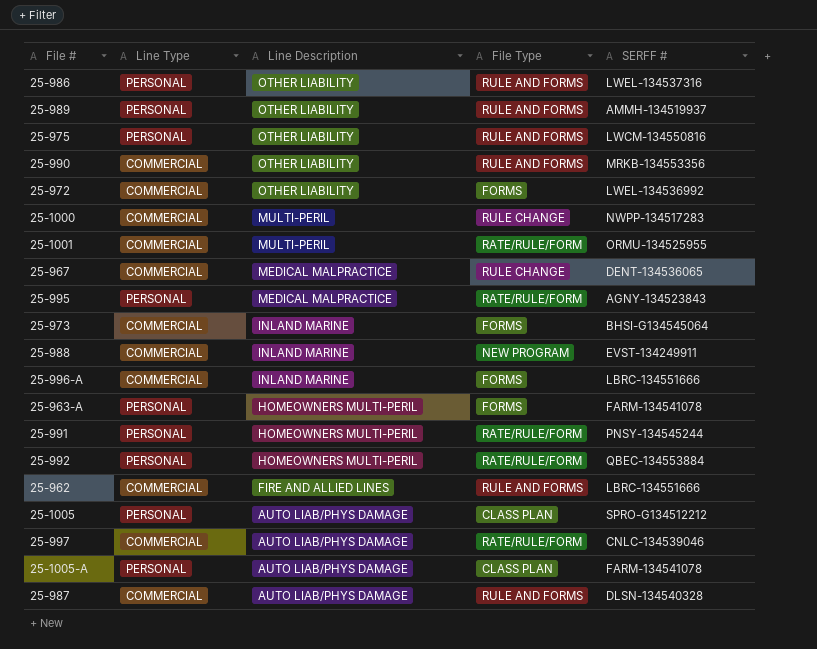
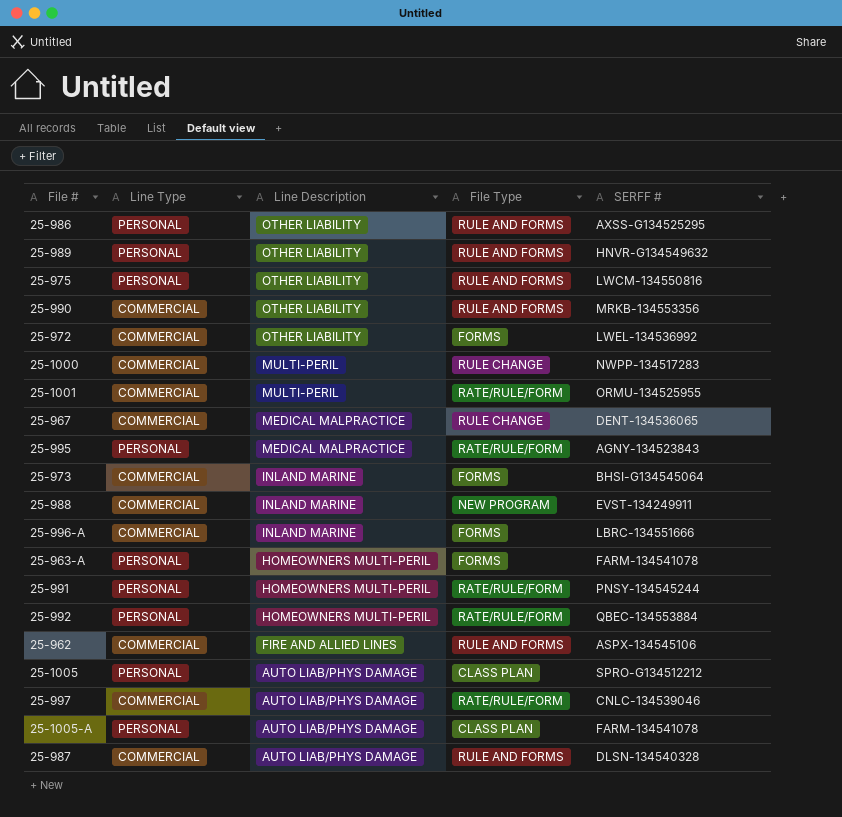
25-986 | SERFF #: LWEL-134537316 -> AXSS-G134525295
25-989 | SERFF #: AMMH-134519937 -> HNVR-G134549632
25-962 | SERFF #: LBRC-134551666 -> ASPX-134545106

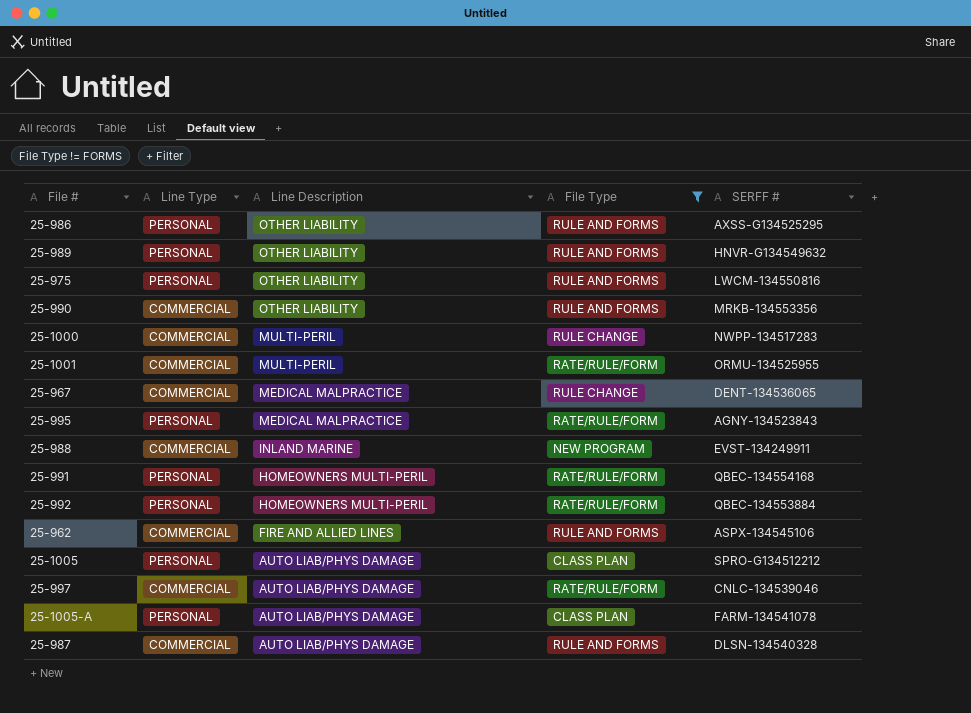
filter: none -> File Type != FORMS
25-991 | SERFF #: PNSY-134545244 -> QBEC-134554168

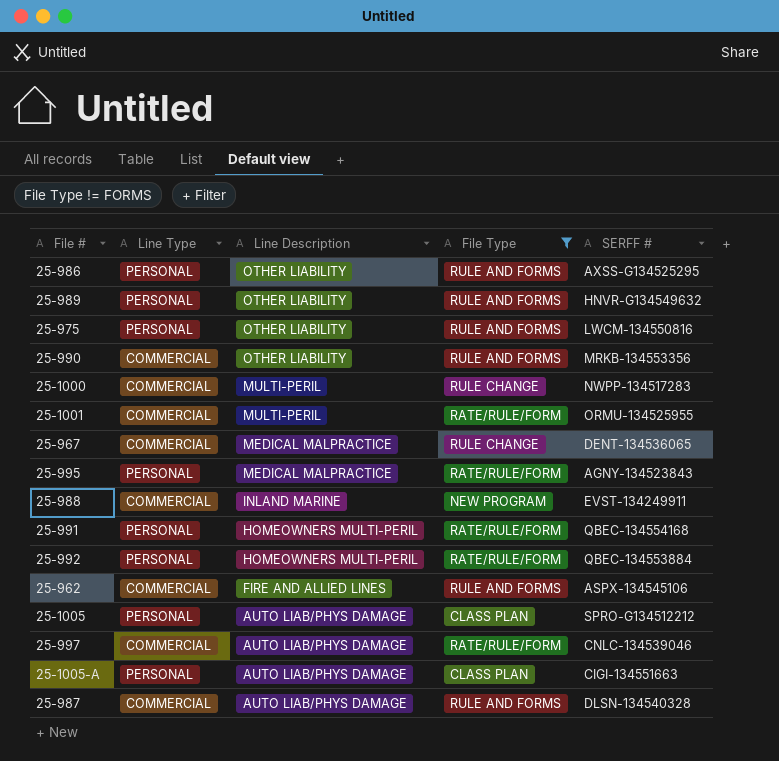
25-1005-A | SERFF #: FARM-134541078 -> CIGI-134551663

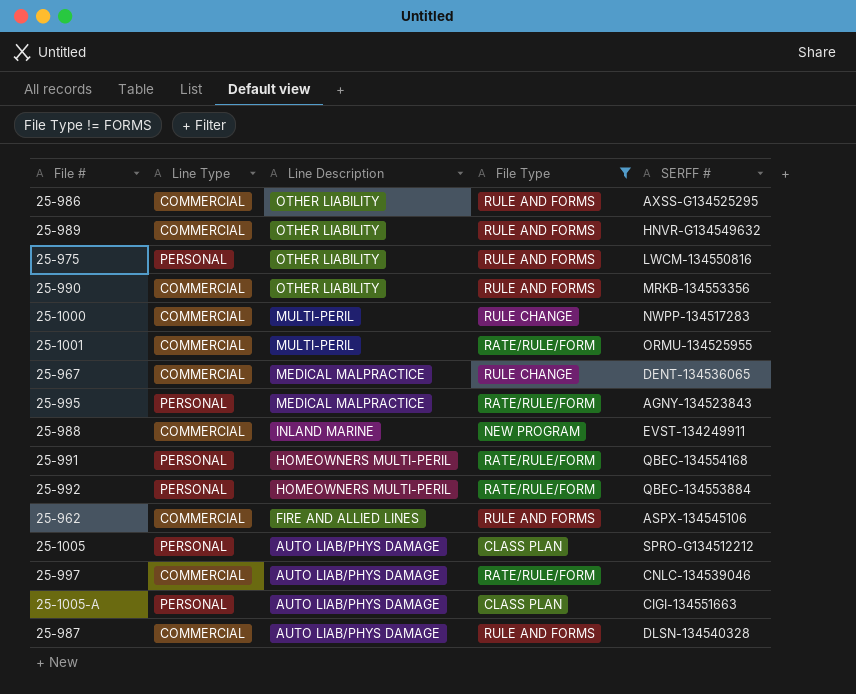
25-986 | Line Type: PERSONAL -> COMMERCIAL
25-989 | Line Type: PERSONAL -> COMMERCIAL

